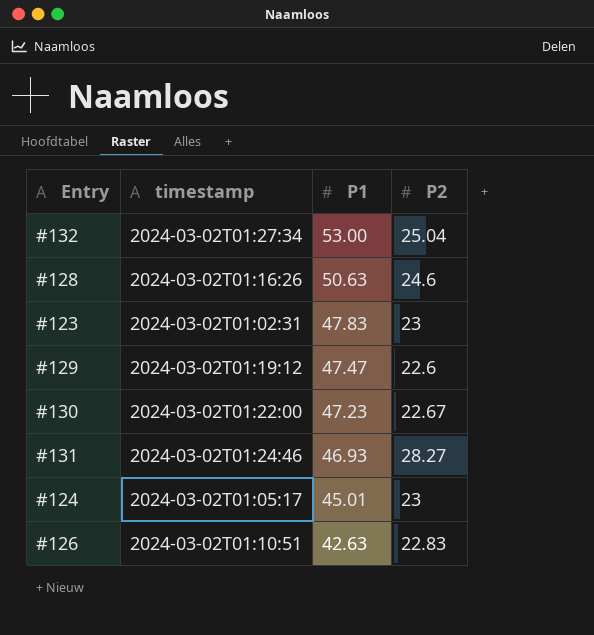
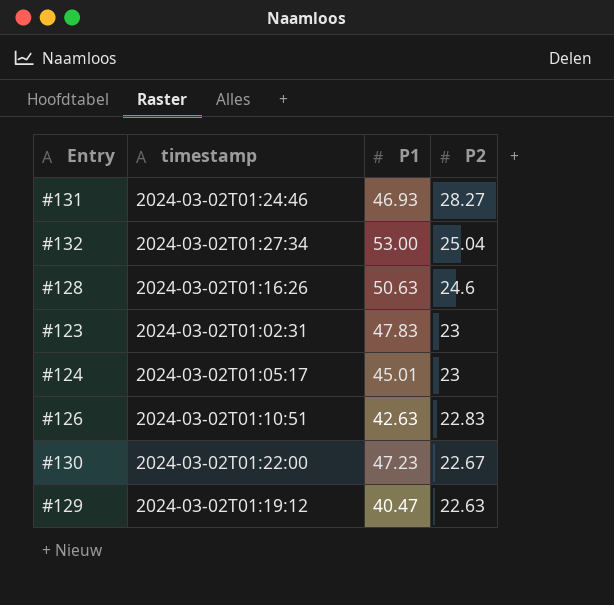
row order: P1 descending -> P2 descending
#129 | P1: 47.47 -> 40.47
#129 | P2: 22.6 -> 22.63

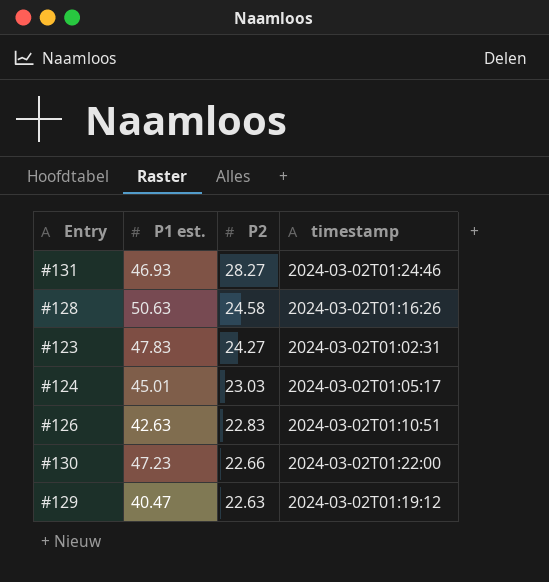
column name: P1 -> P1 est.
column timestamp | position: 2 -> 4
row #132: 2024-03-02T01:27:34 | 53.00 | 25.04 -> none
#128 | P2: 24.6 -> 24.58
#123 | P2: 23 -> 24.27
#124 | P2: 23 -> 23.03
#130 | P2: 22.67 -> 22.66

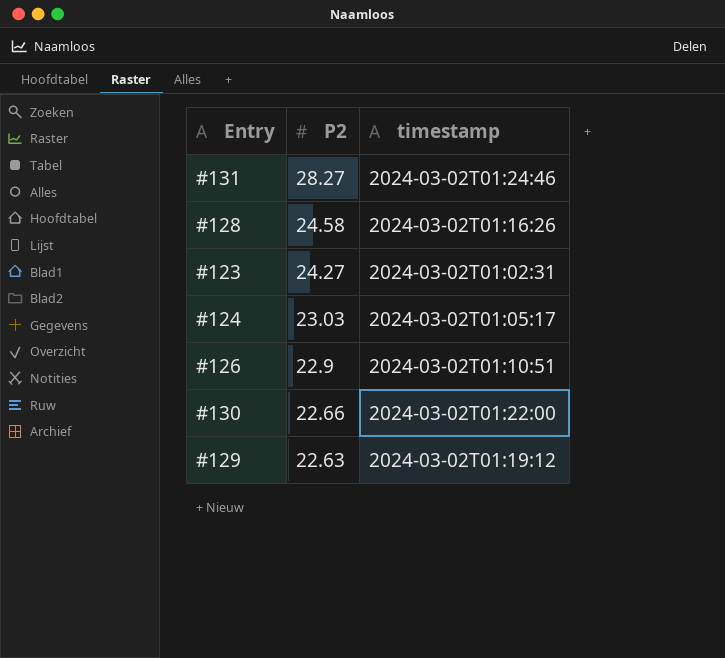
column P1 est. | position: 2 -> none
#126 | P2: 22.83 -> 22.9

